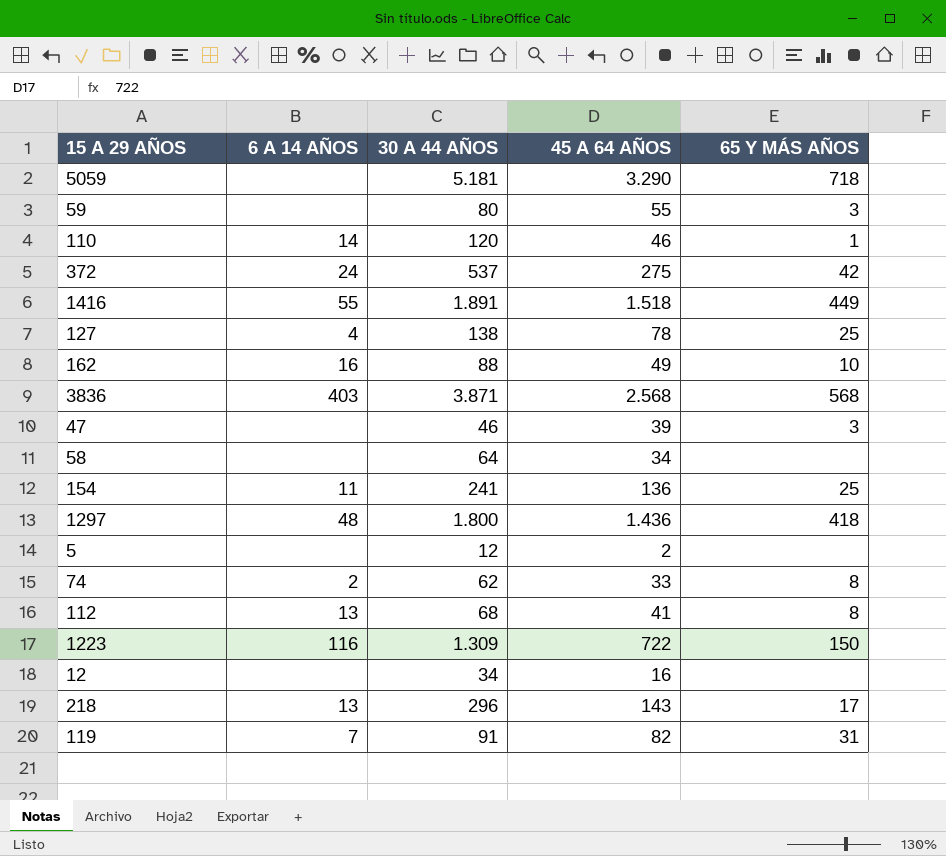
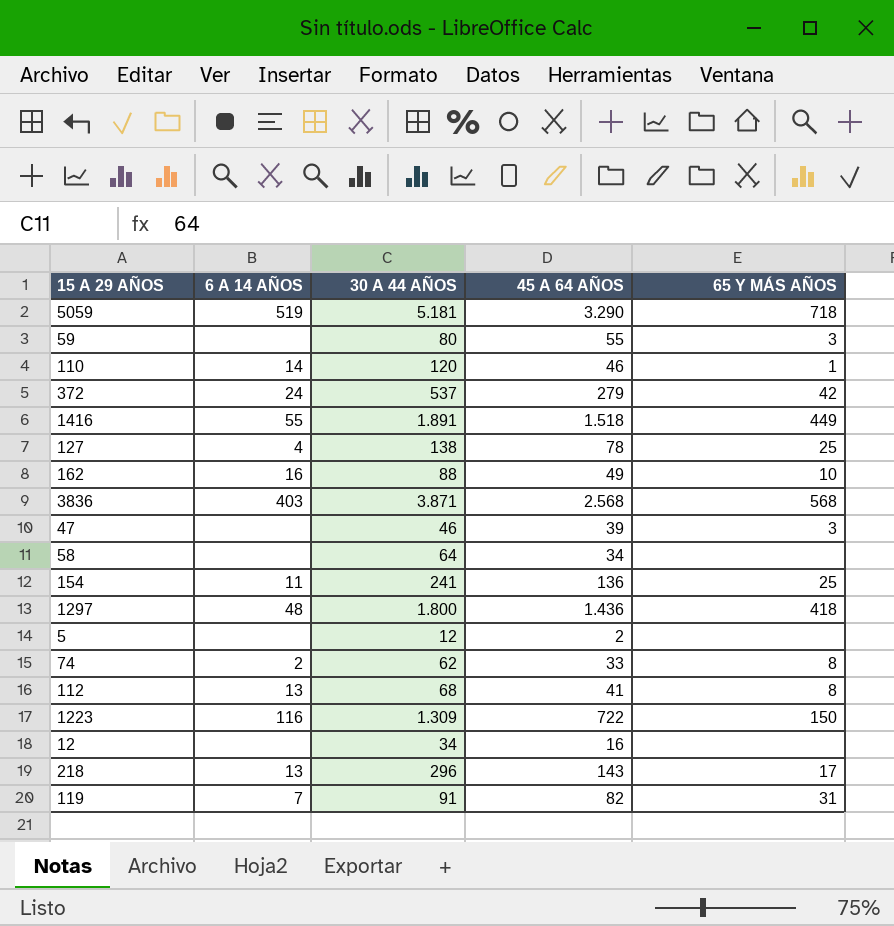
5059 | 6 A 14 AÑOS: none -> 519
372 | 45 A 64 AÑOS: 275 -> 279

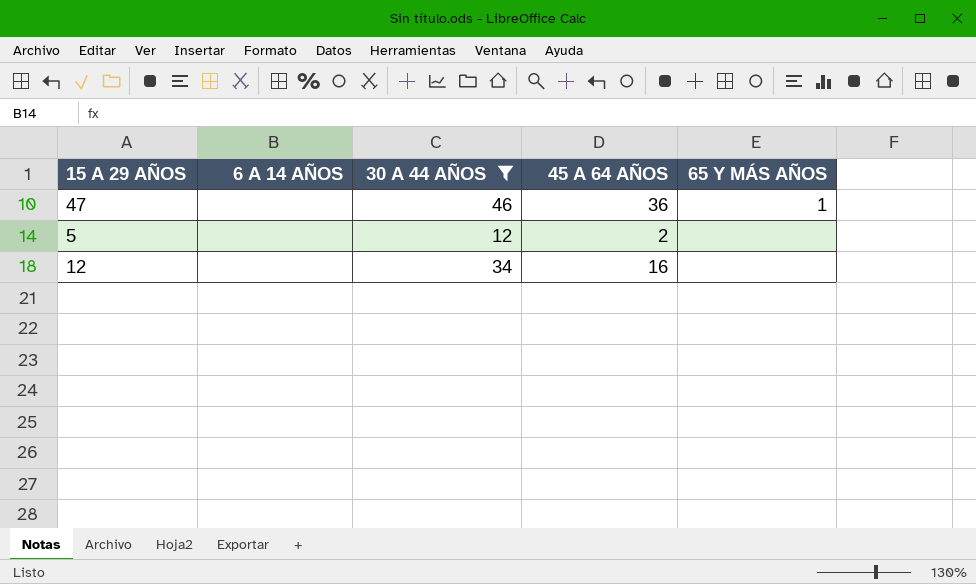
filter: none -> 30 A 44 AÑOS <= 46
47 | 45 A 64 AÑOS: 39 -> 36
47 | 65 Y MÁS AÑOS: 3 -> 1

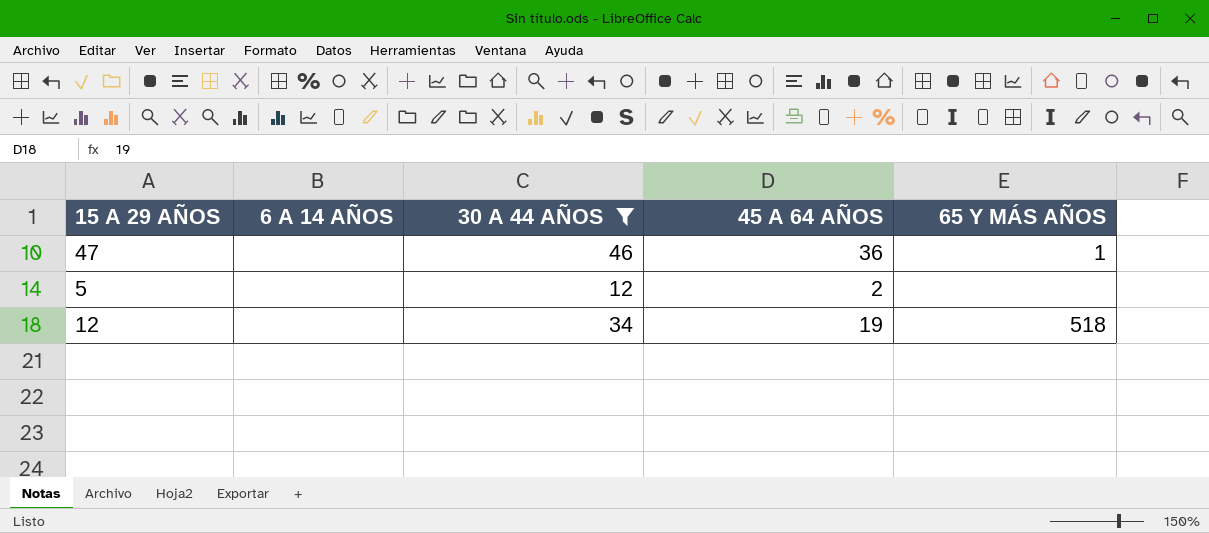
12 | 45 A 64 AÑOS: 16 -> 19
12 | 65 Y MÁS AÑOS: none -> 518

